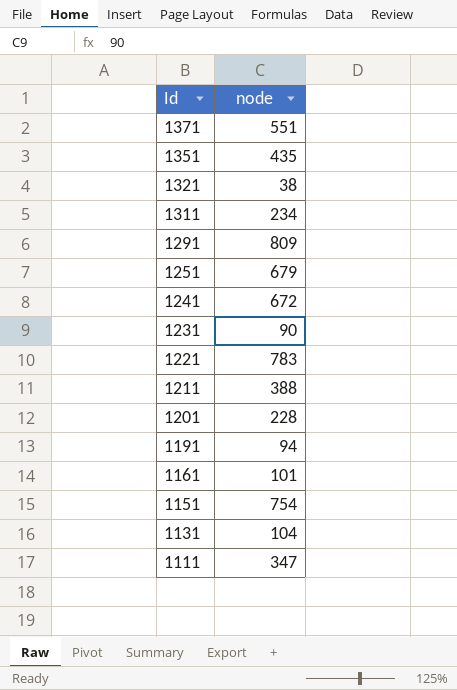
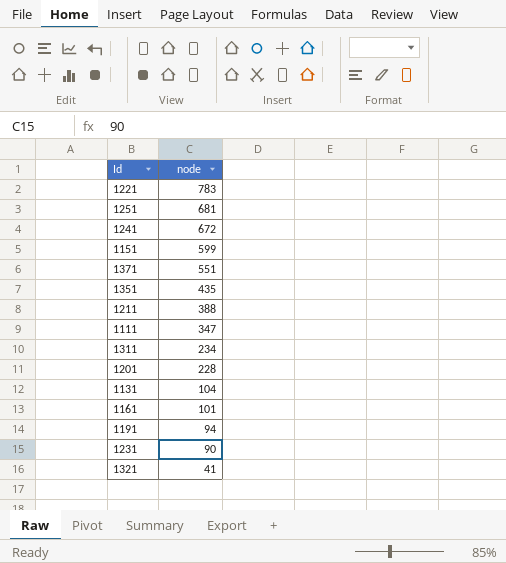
row order: Id descending -> node descending
row 1291: 809 -> none
1251 | node: 679 -> 681
1151 | node: 754 -> 599
1321 | node: 38 -> 41

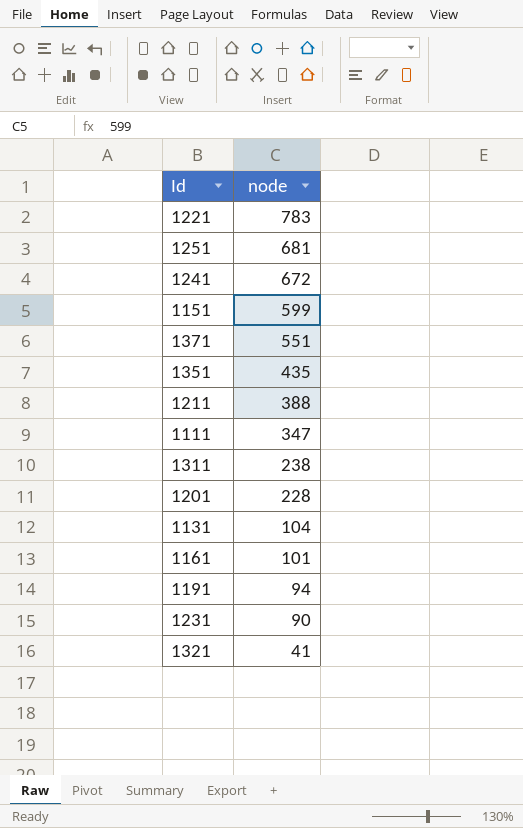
1311 | node: 234 -> 238

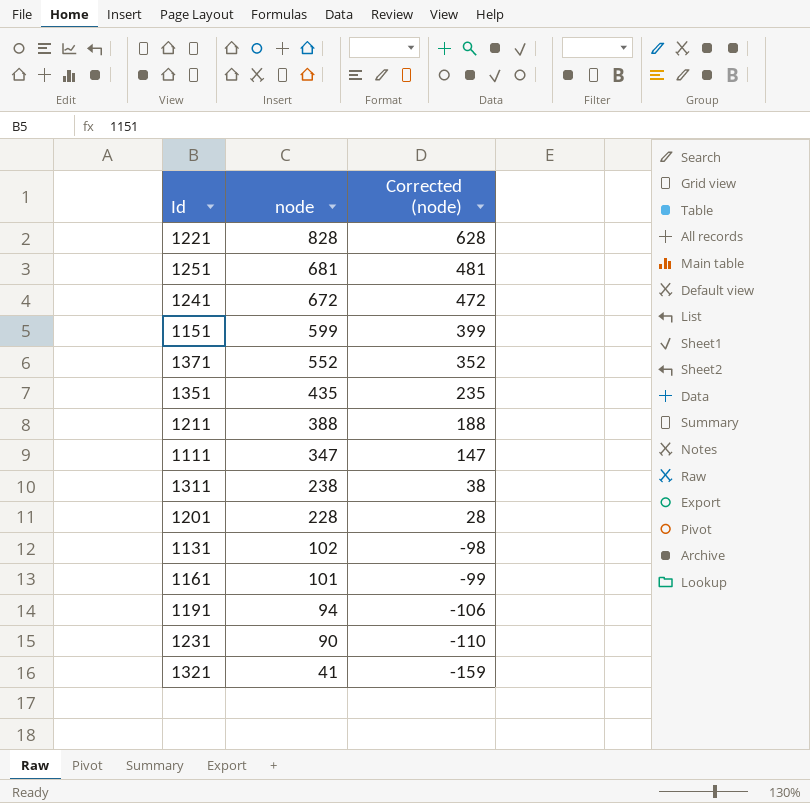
column Corrected (node) | formula: none -> [node] - 200
1221 | node: 783 -> 828
1371 | node: 551 -> 552
1131 | node: 104 -> 102

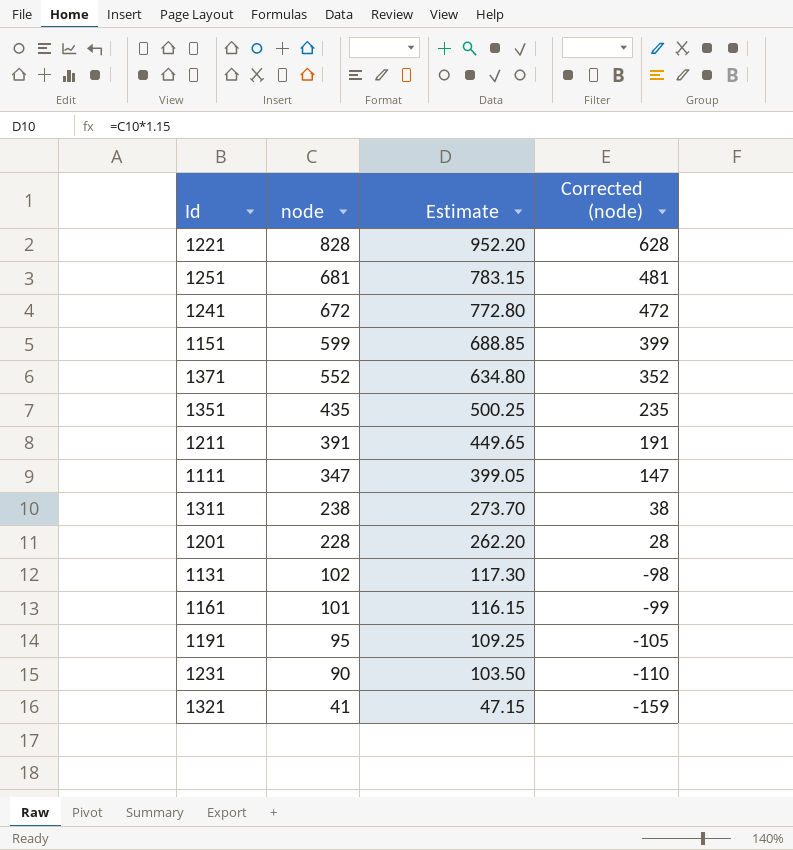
column Estimate | formula: none -> [node] * 1.15
1211 | node: 388 -> 391
1211 | Corrected (node): 188 -> 191
1191 | node: 94 -> 95
1191 | Corrected (node): -106 -> -105

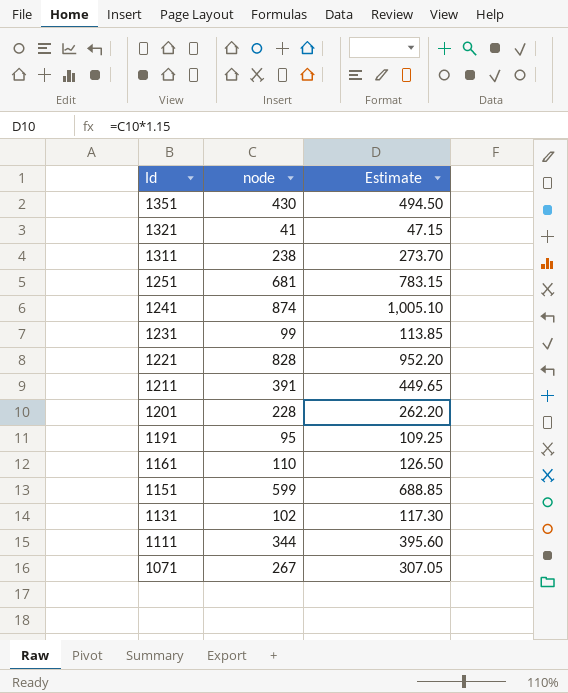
row order: node descending -> Id descending
column Corrected (node) | formula: [node] - 200 -> none
row 1371: 552 | 634.80 | 352 -> none
1351 | node: 435 -> 430
1351 | Estimate: 500.25 -> 494.50
1241 | node: 672 -> 874
1241 | Estimate: 772.80 -> 1,005.10
1231 | node: 90 -> 99
1231 | Estimate: 103.50 -> 113.85
1161 | node: 101 -> 110
1161 | Estimate: 116.15 -> 126.50
1111 | node: 347 -> 344
1111 | Estimate: 399.05 -> 395.60
row 1071: none -> 267 | 307.05

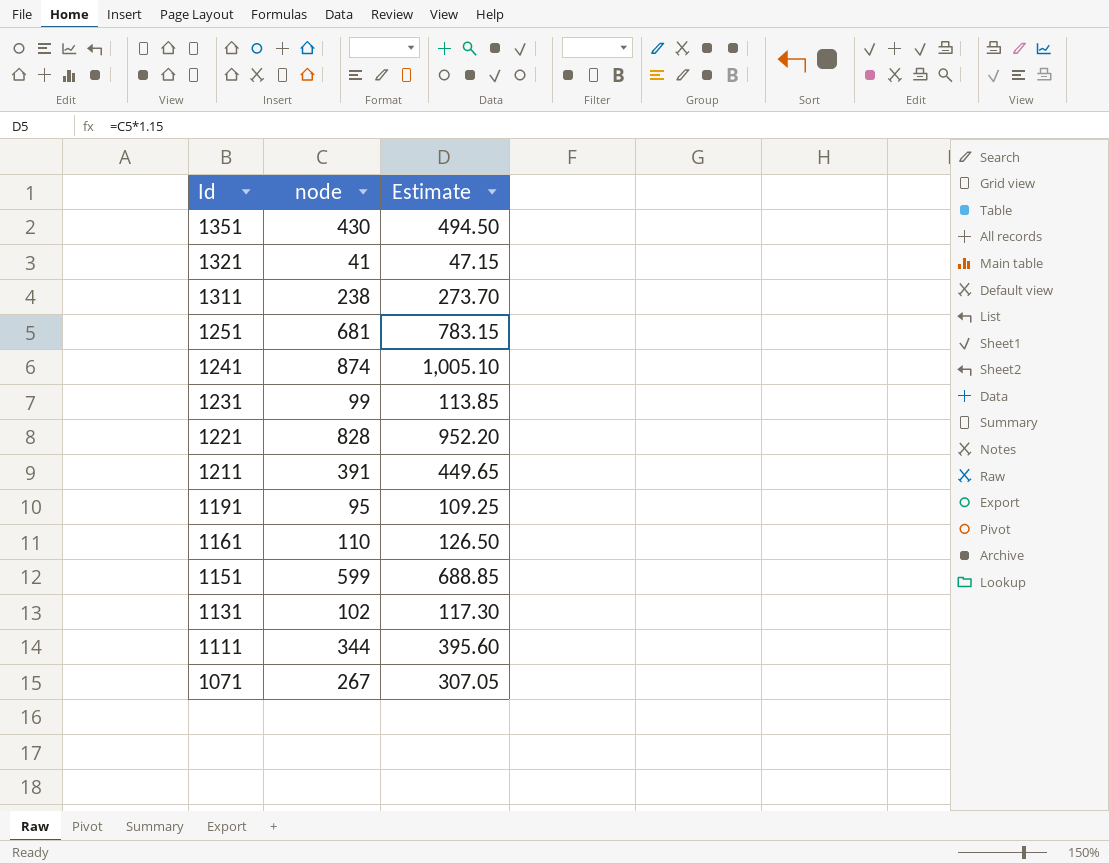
row 1201: 228 | 262.20 -> none

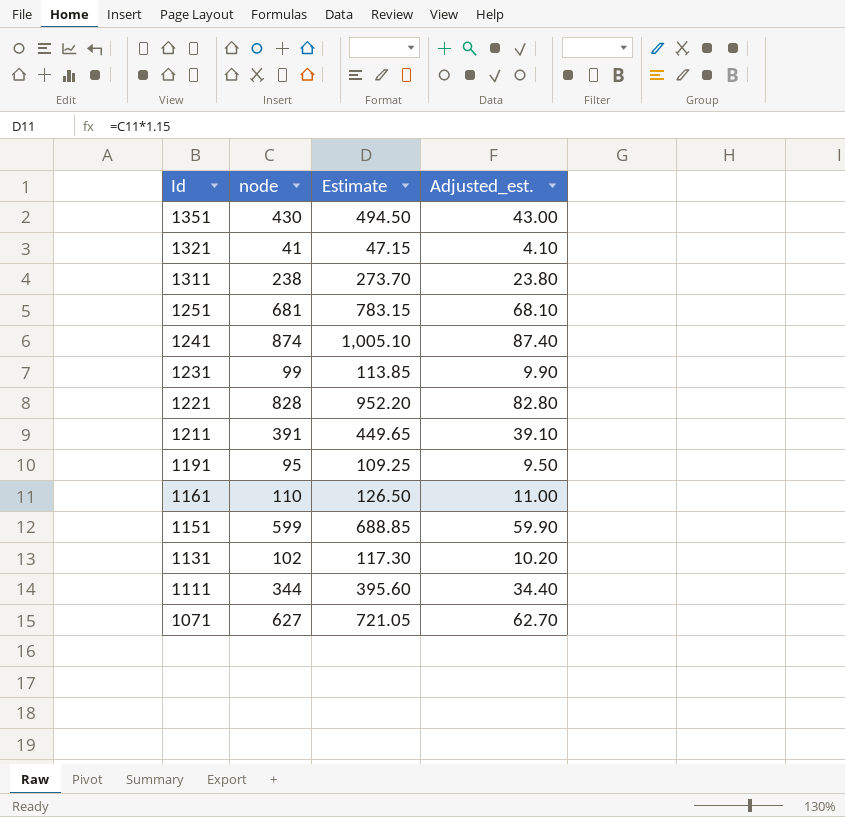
column Adjusted_est. | formula: none -> [node] * 0.1
1071 | node: 267 -> 627
1071 | Estimate: 307.05 -> 721.05

